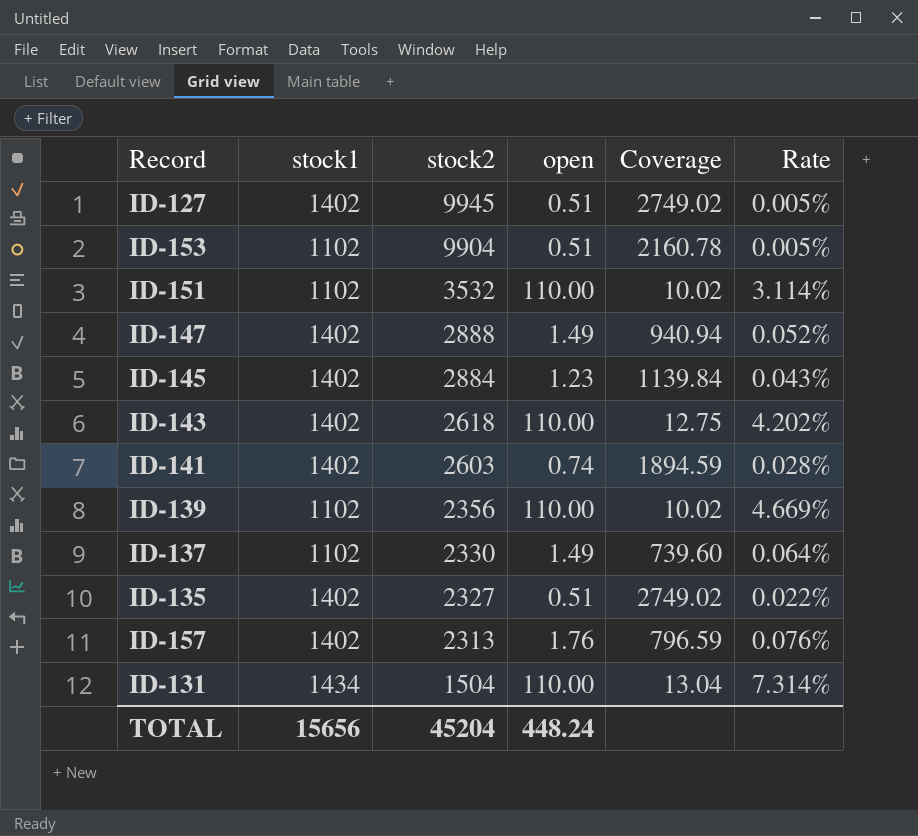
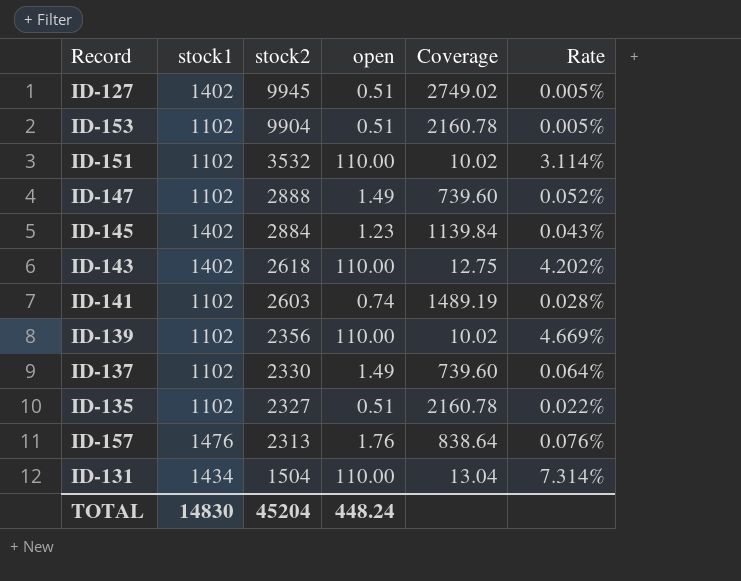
ID-147 | stock1: 1402 -> 1102
ID-147 | Coverage: 940.94 -> 739.60
ID-141 | stock1: 1402 -> 1102
ID-141 | Coverage: 1894.59 -> 1489.19
ID-135 | stock1: 1402 -> 1102
ID-135 | Coverage: 2749.02 -> 2160.78
ID-157 | stock1: 1402 -> 1476
ID-157 | Coverage: 796.59 -> 838.64
TOTAL | stock1: 15656 -> 14830

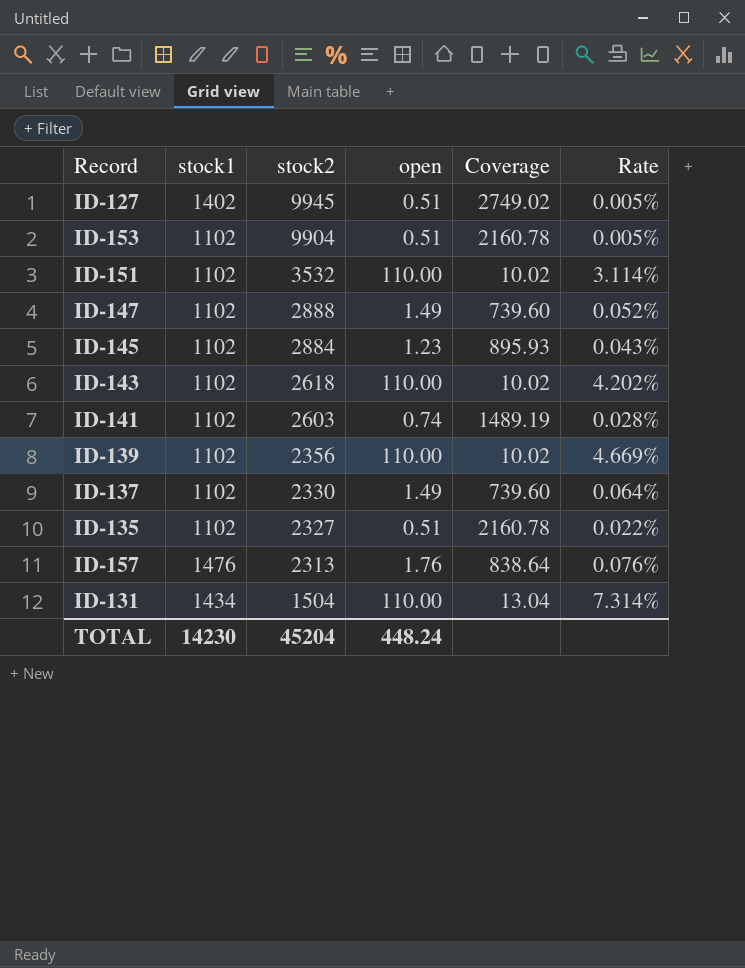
ID-145 | stock1: 1402 -> 1102
ID-145 | Coverage: 1139.84 -> 895.93
ID-143 | stock1: 1402 -> 1102
ID-143 | Coverage: 12.75 -> 10.02
TOTAL | stock1: 14830 -> 14230

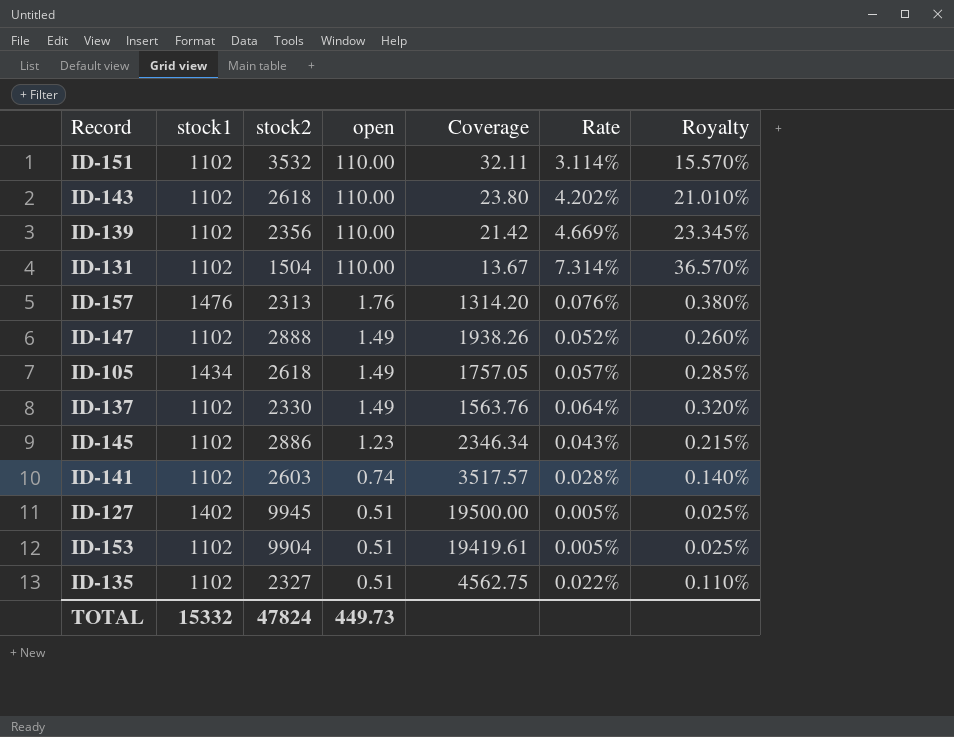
row order: stock2 descending -> open descending
column Coverage | formula: [stock1] / [open] -> [stock2] / [open]
column Royalty | formula: none -> [Rate] * 5
ID-131 | stock1: 1434 -> 1102
row ID-105: none -> 1434 | 2618 | 1.49 | 1757.05 | 0.057% | 0.285%
ID-145 | stock2: 2884 -> 2886
TOTAL | stock1: 14230 -> 15332
TOTAL | stock2: 45204 -> 47824
TOTAL | open: 448.24 -> 449.73

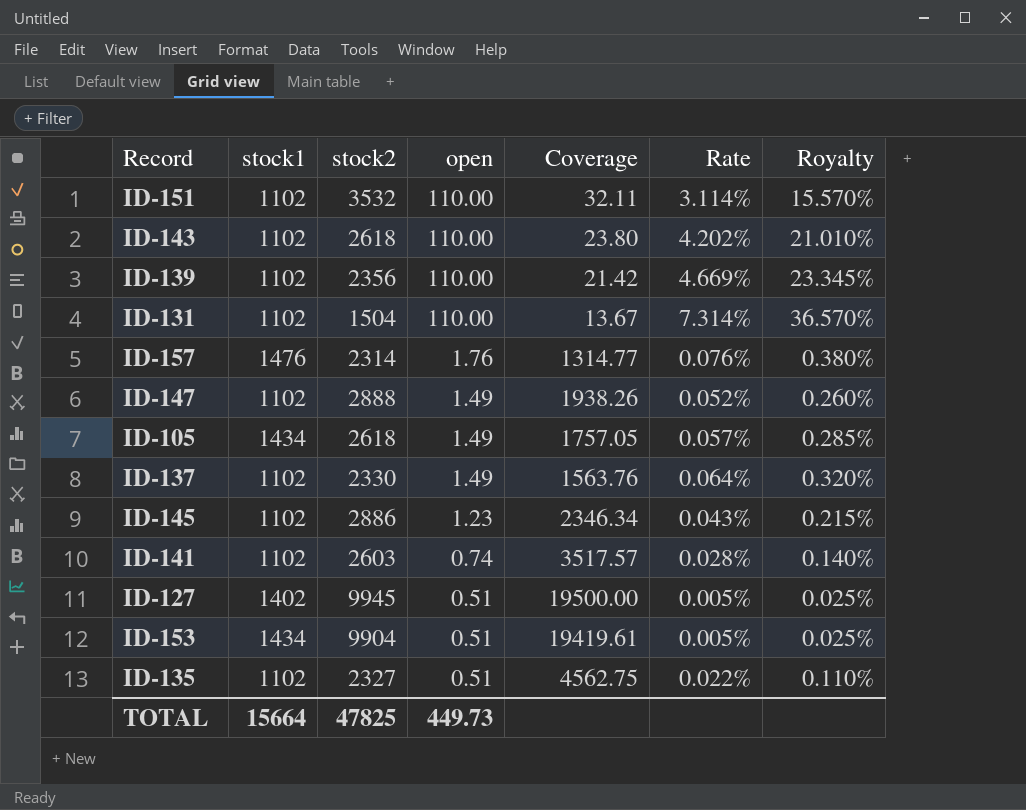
ID-157 | stock2: 2313 -> 2314
ID-157 | Coverage: 1314.20 -> 1314.77
ID-153 | stock1: 1102 -> 1434
TOTAL | stock1: 15332 -> 15664
TOTAL | stock2: 47824 -> 47825

